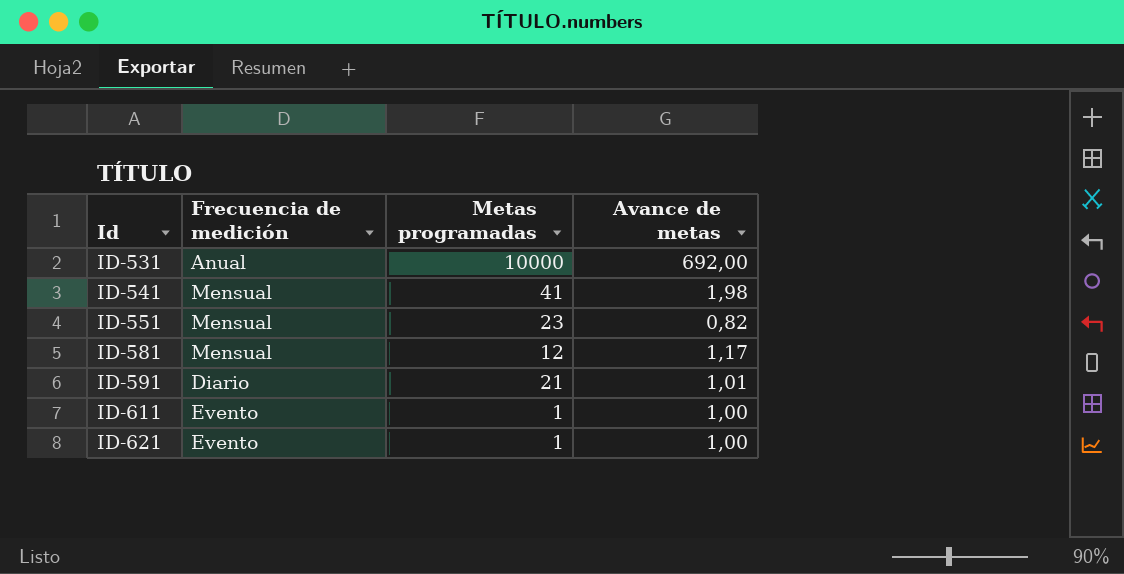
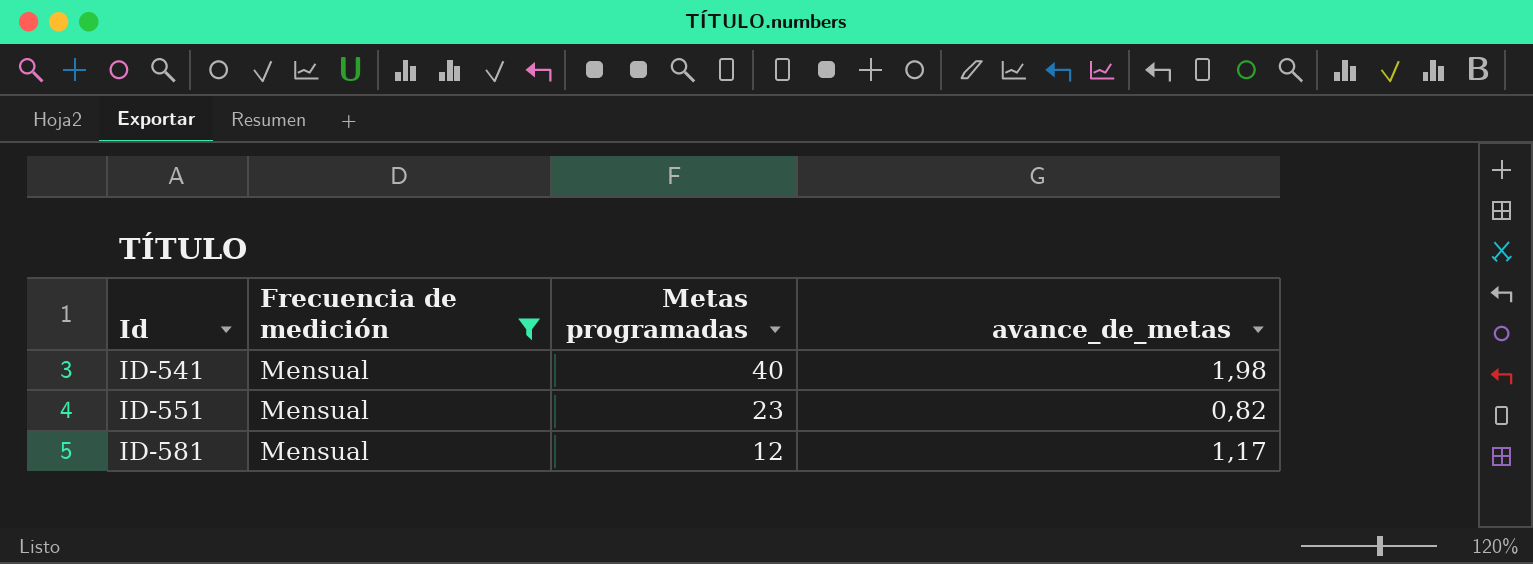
filter: none -> Frecuencia de medición = Mensual
column name: Avance de metas -> avance_de_metas
ID-541 | Metas programadas: 41 -> 40

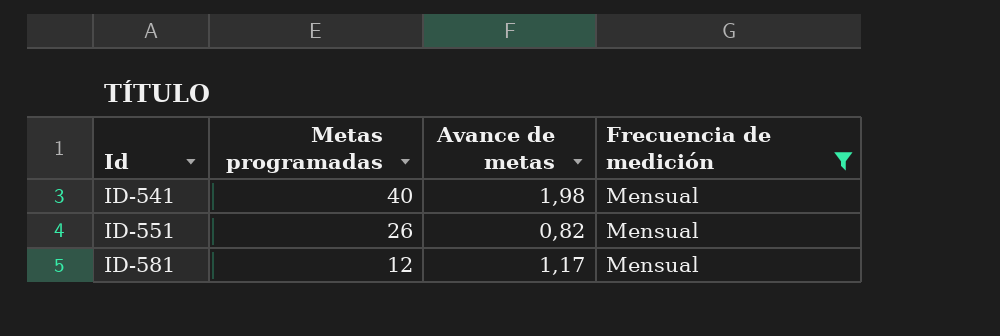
column name: avance_de_metas -> Avance de metas
column Frecuencia de medición | position: 2 -> 4
ID-551 | Metas programadas: 23 -> 26

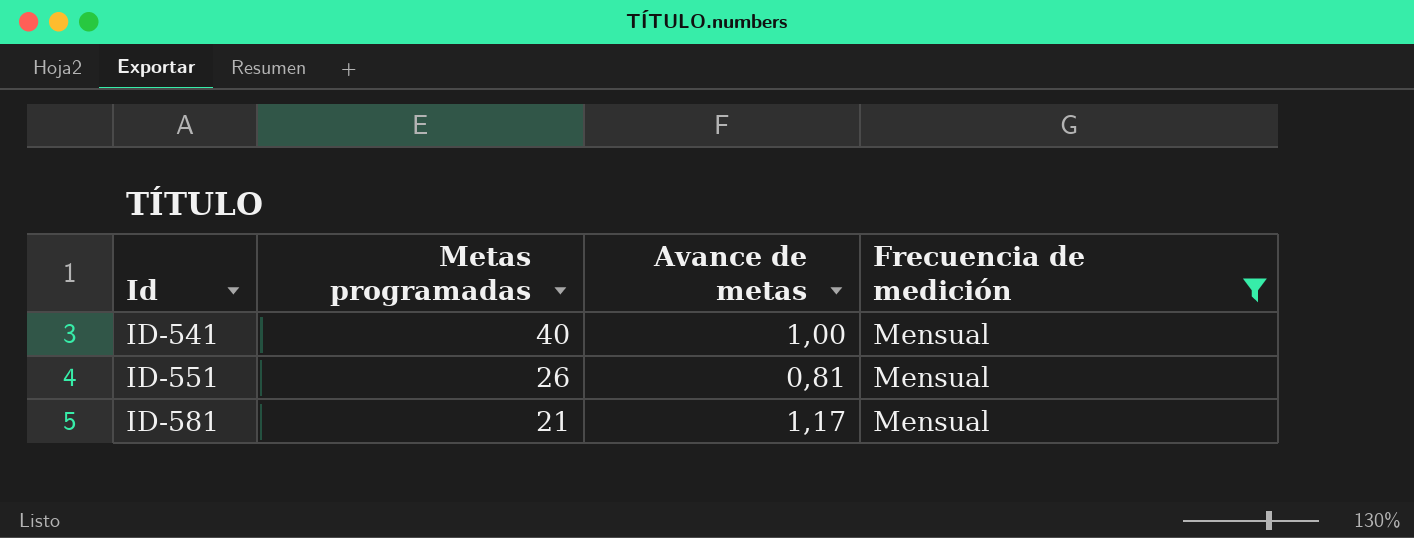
ID-541 | Avance de metas: 1,98 -> 1,00
ID-551 | Avance de metas: 0,82 -> 0,81
ID-581 | Metas programadas: 12 -> 21

